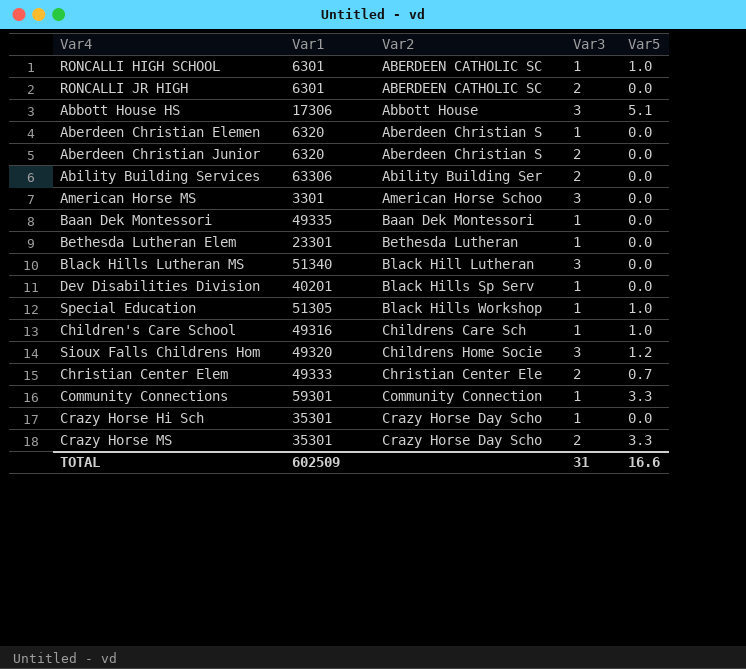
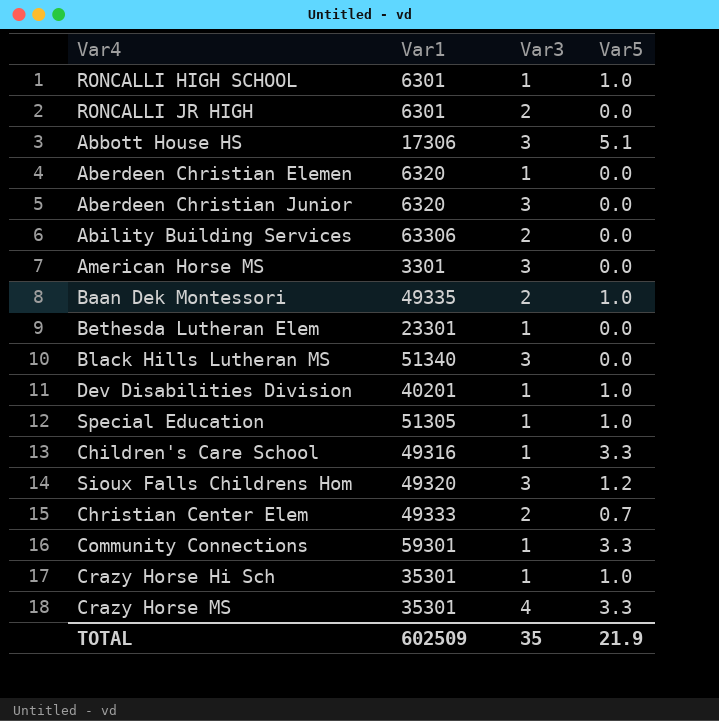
column Var2 | position: 3 -> none
Aberdeen Christian Junior | Var3: 2 -> 3
Baan Dek Montessori | Var3: 1 -> 2
Baan Dek Montessori | Var5: 0.0 -> 1.0
Dev Disabilities Division | Var5: 0.0 -> 1.0
Children's Care School | Var5: 1.0 -> 3.3
Crazy Horse Hi Sch | Var5: 0.0 -> 1.0
Crazy Horse MS | Var3: 2 -> 4
TOTAL | Var3: 31 -> 35
TOTAL | Var5: 16.6 -> 21.9

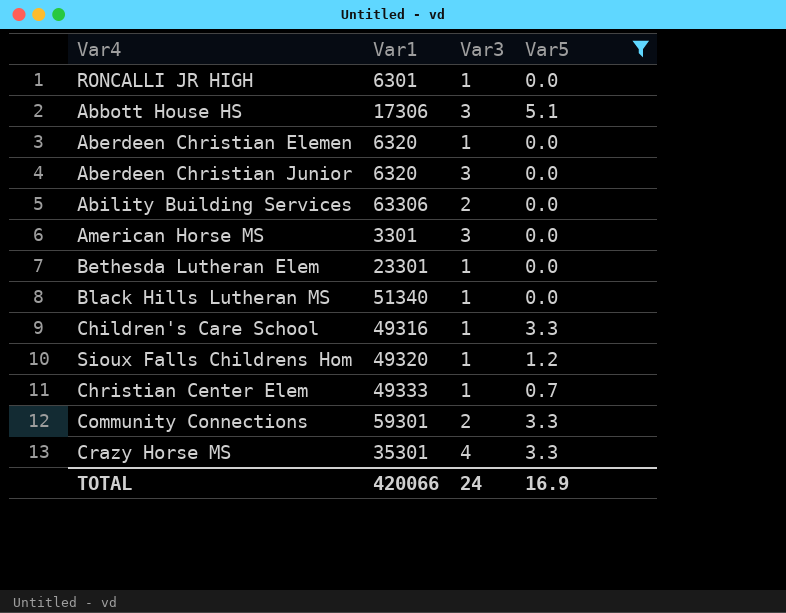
filter: none -> Var5 != 1.0
RONCALLI JR HIGH | Var3: 2 -> 1
Black Hills Lutheran MS | Var3: 3 -> 1
Sioux Falls Childrens Hom | Var3: 3 -> 1
Christian Center Elem | Var3: 2 -> 1
Community Connections | Var3: 1 -> 2
TOTAL | Var1: 602509 -> 420066
TOTAL | Var3: 35 -> 24
TOTAL | Var5: 21.9 -> 16.9

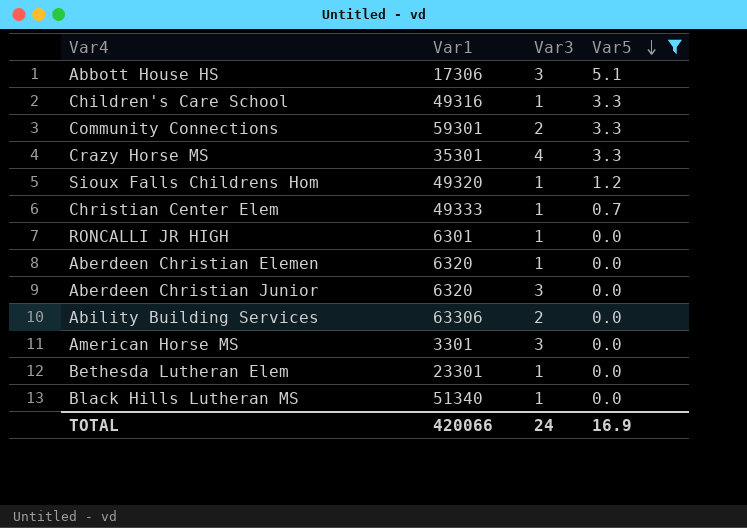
row order: none -> Var5 descending

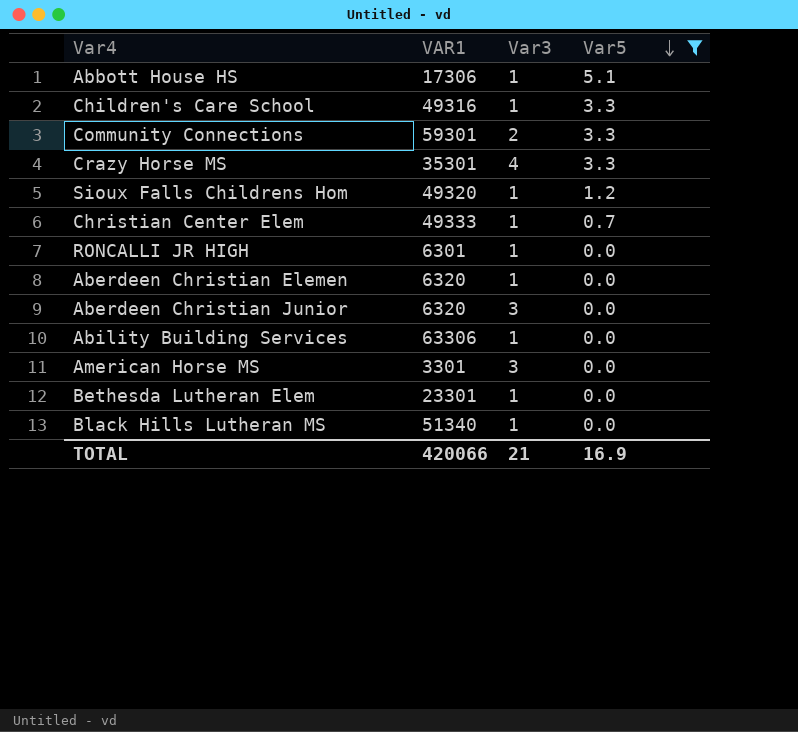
column name: Var1 -> VAR1
Abbott House HS | Var3: 3 -> 1
Ability Building Services | Var3: 2 -> 1
TOTAL | Var3: 24 -> 21

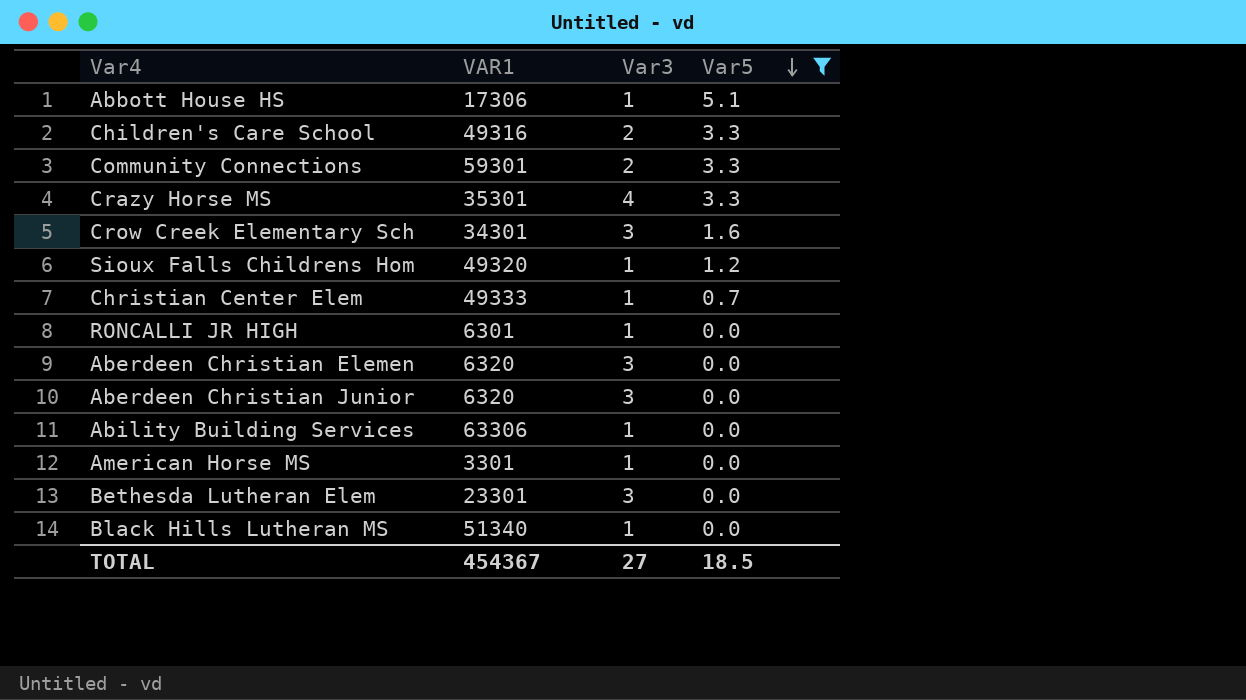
Children's Care School | Var3: 1 -> 2
row Crow Creek Elementary Sch: none -> 34301 | 3 | 1.6
Aberdeen Christian Elemen | Var3: 1 -> 3
American Horse MS | Var3: 3 -> 1
Bethesda Lutheran Elem | Var3: 1 -> 3
TOTAL | VAR1: 420066 -> 454367
TOTAL | Var3: 21 -> 27
TOTAL | Var5: 16.9 -> 18.5

